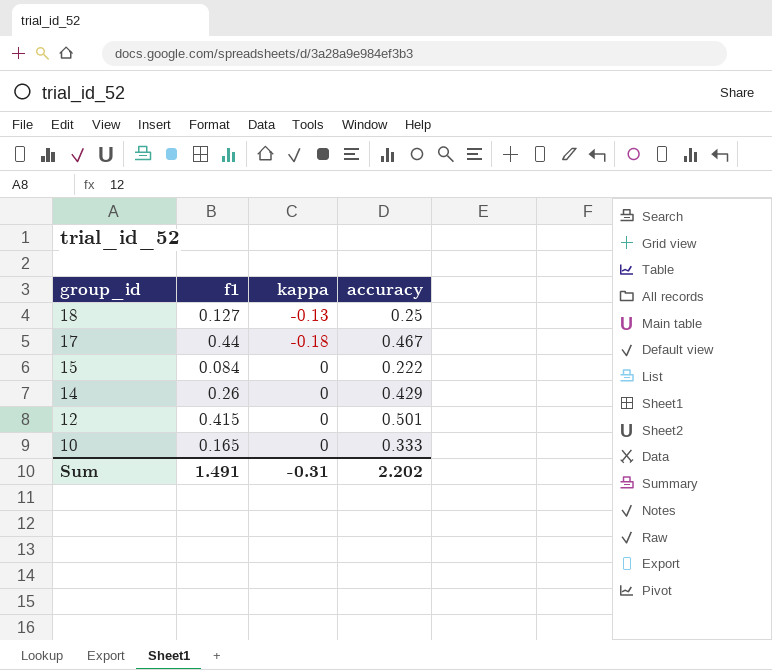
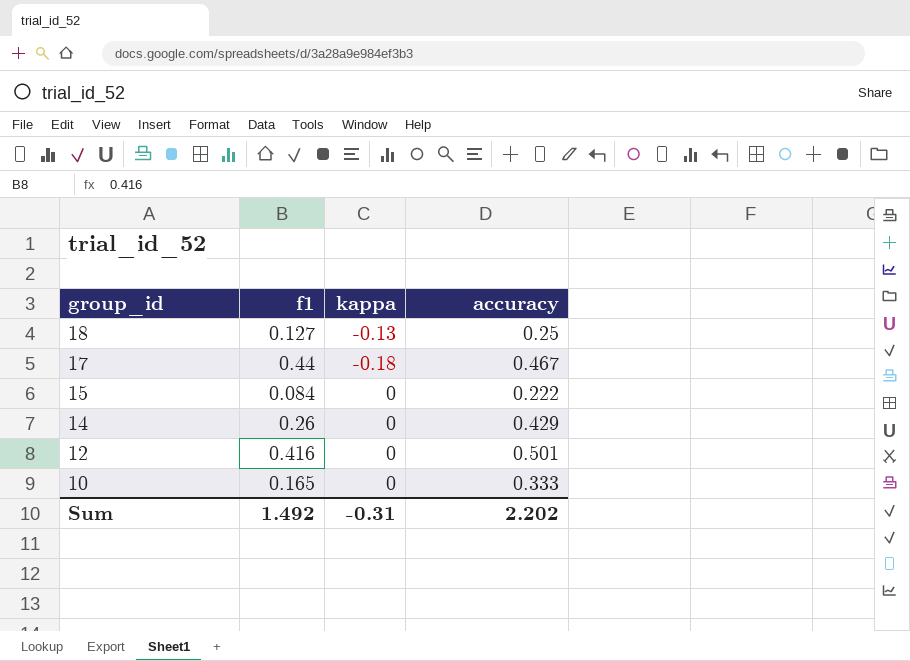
12 | f1: 0.415 -> 0.416
Sum | f1: 1.491 -> 1.492

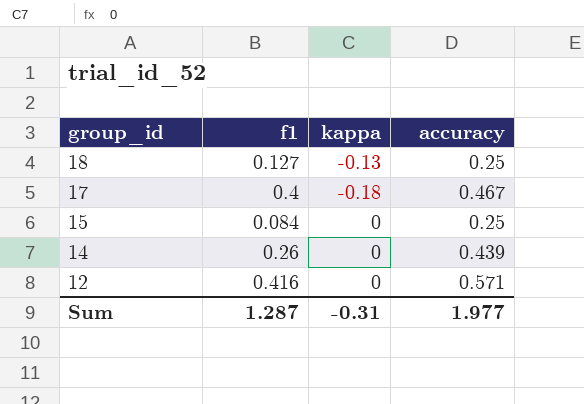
row 10: 0.165 | 0 | 0.333 -> none
17 | f1: 0.44 -> 0.4
15 | accuracy: 0.222 -> 0.25
14 | accuracy: 0.429 -> 0.439
12 | accuracy: 0.501 -> 0.571
Sum | f1: 1.492 -> 1.287
Sum | accuracy: 2.202 -> 1.977

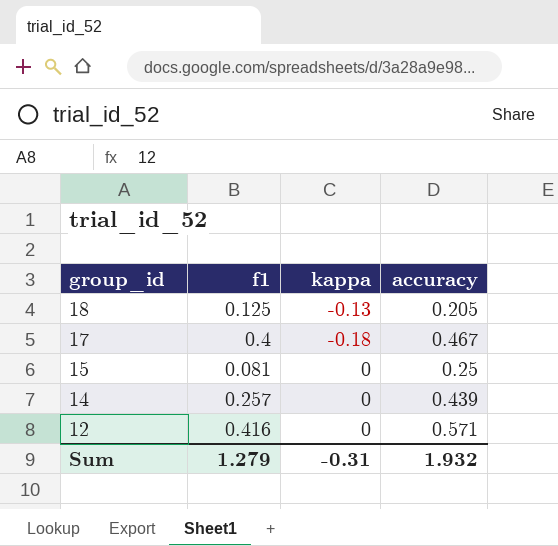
18 | f1: 0.127 -> 0.125
18 | accuracy: 0.25 -> 0.205
15 | f1: 0.084 -> 0.081
14 | f1: 0.26 -> 0.257
Sum | f1: 1.287 -> 1.279
Sum | accuracy: 1.977 -> 1.932

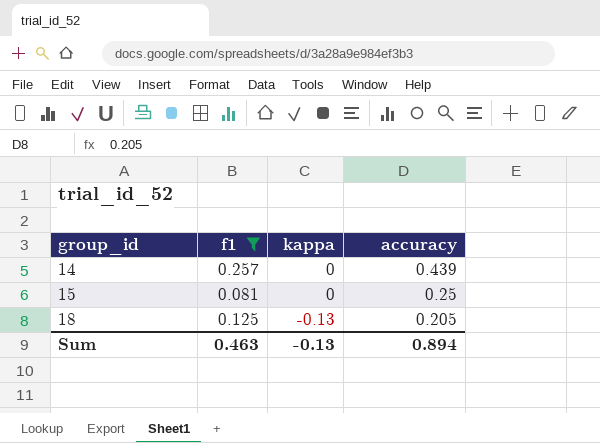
filter: none -> f1 <= 0.257
row order: group_id descending -> group_id ascending
Sum | f1: 1.279 -> 0.463
Sum | kappa: -0.31 -> -0.13
Sum | accuracy: 1.932 -> 0.894

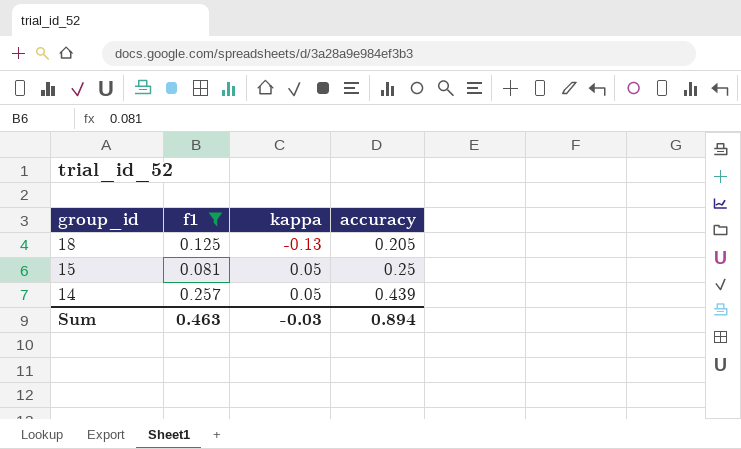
row order: group_id ascending -> group_id descending
15 | kappa: 0 -> 0.05
14 | kappa: 0 -> 0.05
Sum | kappa: -0.13 -> -0.03

